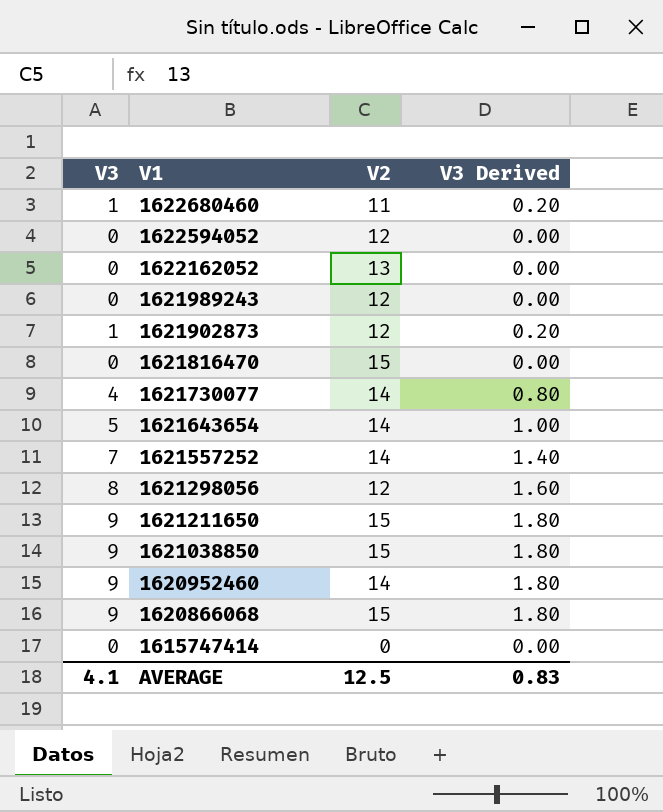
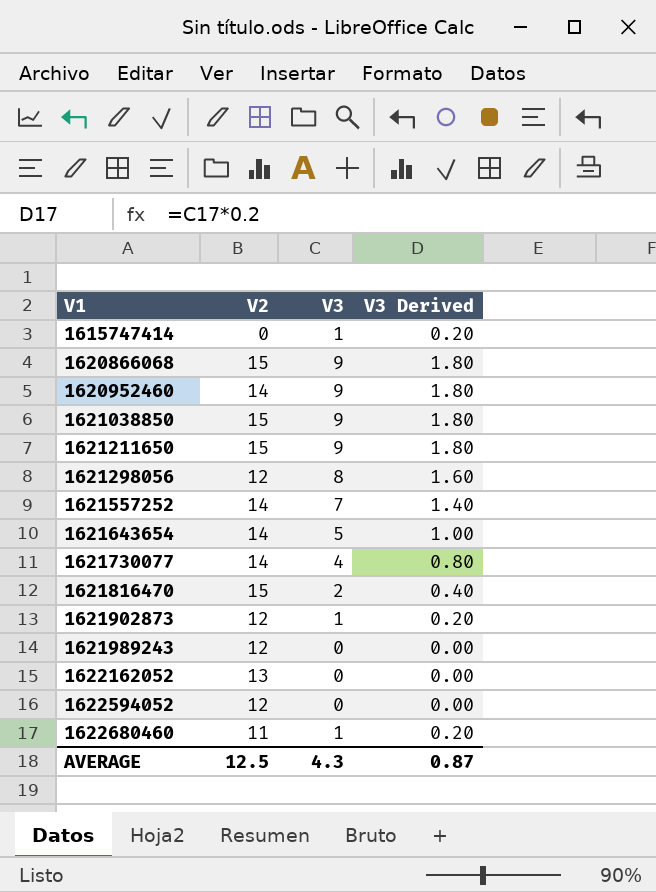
row order: V1 descending -> V1 ascending
column V3 | position: 1 -> 3
1615747414 | V3: 0 -> 1
1615747414 | V3 Derived: 0.00 -> 0.20
1621816470 | V3: 0 -> 2
1621816470 | V3 Derived: 0.00 -> 0.40
AVERAGE | V3: 4.1 -> 4.3
AVERAGE | V3 Derived: 0.83 -> 0.87

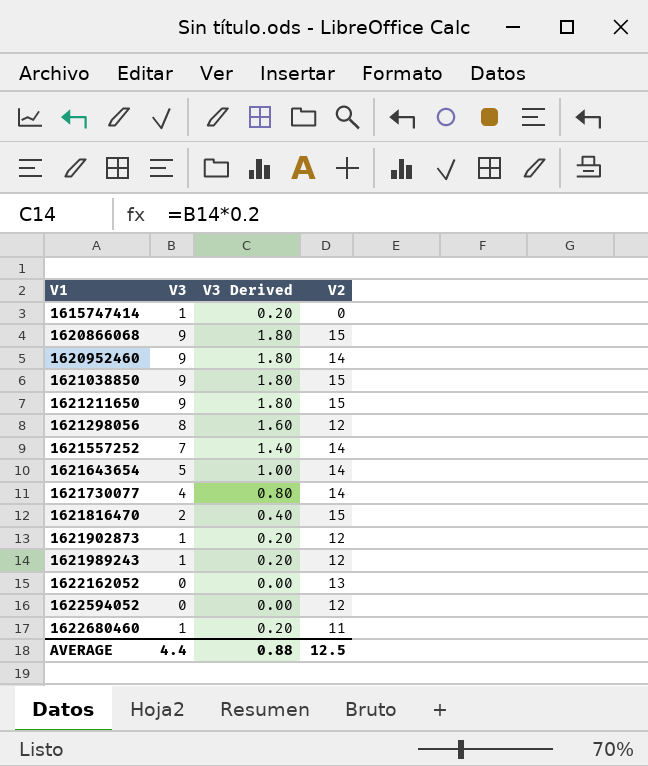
column V2 | position: 2 -> 4
1621989243 | V3: 0 -> 1
1621989243 | V3 Derived: 0.00 -> 0.20
AVERAGE | V3: 4.3 -> 4.4
AVERAGE | V3 Derived: 0.87 -> 0.88

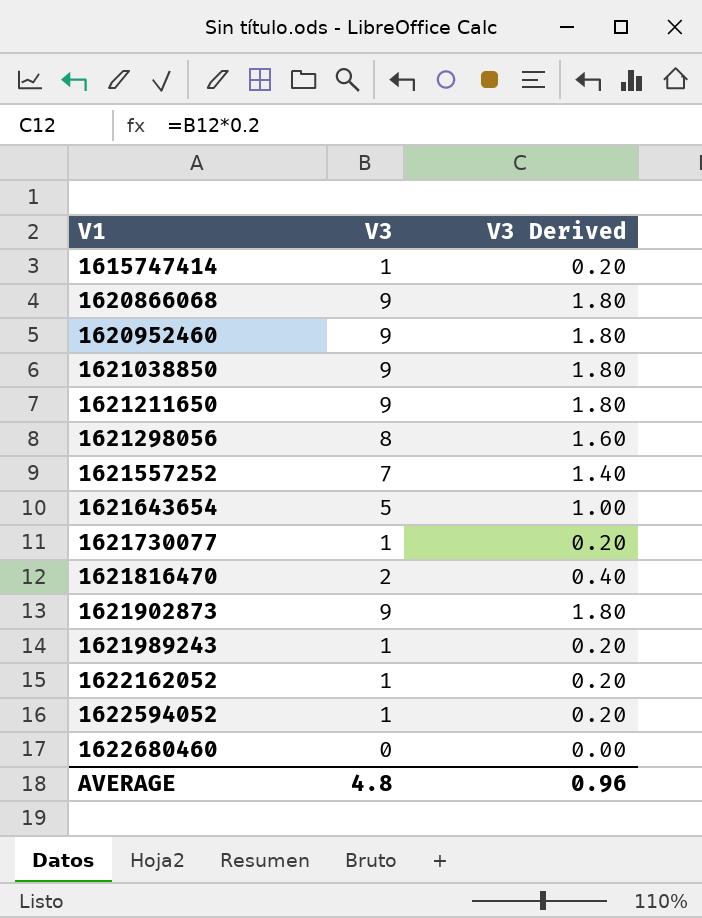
column V2 | position: 4 -> none
1621730077 | V3: 4 -> 1
1621730077 | V3 Derived: 0.80 -> 0.20
1621902873 | V3: 1 -> 9
1621902873 | V3 Derived: 0.20 -> 1.80
1622162052 | V3: 0 -> 1
1622162052 | V3 Derived: 0.00 -> 0.20
1622594052 | V3: 0 -> 1
1622594052 | V3 Derived: 0.00 -> 0.20
1622680460 | V3: 1 -> 0
1622680460 | V3 Derived: 0.20 -> 0.00
AVERAGE | V3: 4.4 -> 4.8
AVERAGE | V3 Derived: 0.88 -> 0.96

